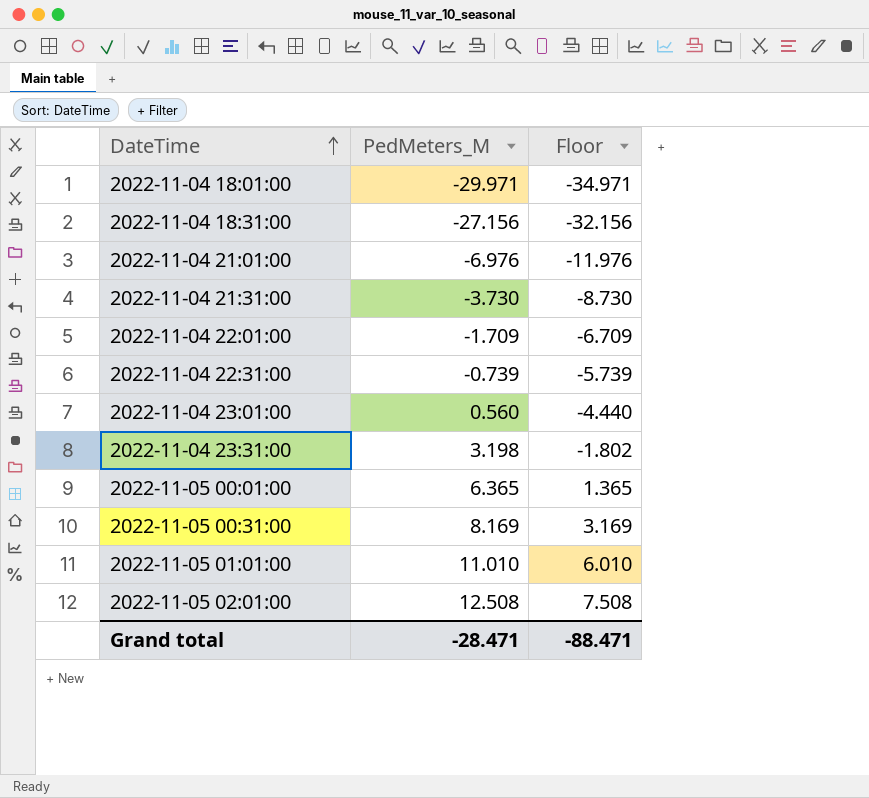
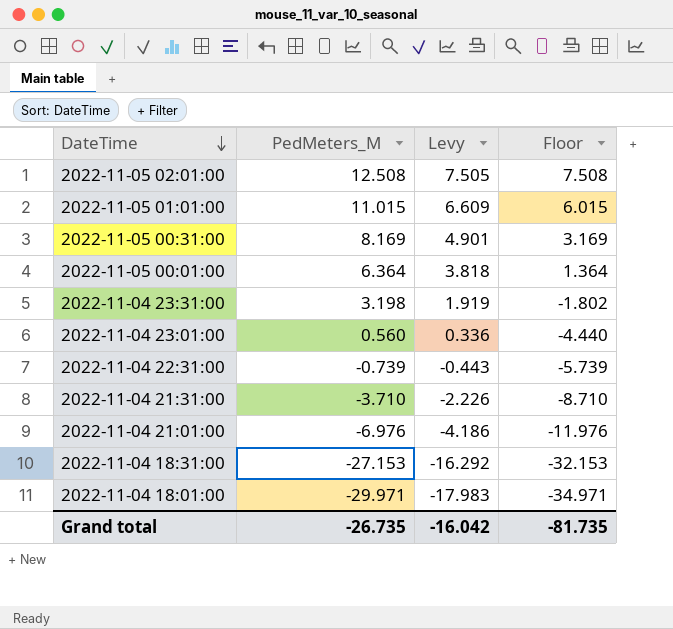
row order: DateTime ascending -> DateTime descending
column Levy | formula: none -> [PedMeters_M] * 0.6
row 2022-11-04 22:01:00: -1.709 | -6.709 -> none
2022-11-05 01:01:00 | PedMeters_M: 11.010 -> 11.015
2022-11-05 01:01:00 | Floor: 6.010 -> 6.015
2022-11-05 00:01:00 | PedMeters_M: 6.365 -> 6.364
2022-11-05 00:01:00 | Floor: 1.365 -> 1.364
2022-11-04 21:31:00 | PedMeters_M: -3.730 -> -3.710
2022-11-04 21:31:00 | Floor: -8.730 -> -8.710
2022-11-04 18:31:00 | PedMeters_M: -27.156 -> -27.153
2022-11-04 18:31:00 | Floor: -32.156 -> -32.153
Grand total | PedMeters_M: -28.471 -> -26.735
Grand total | Floor: -88.471 -> -81.735

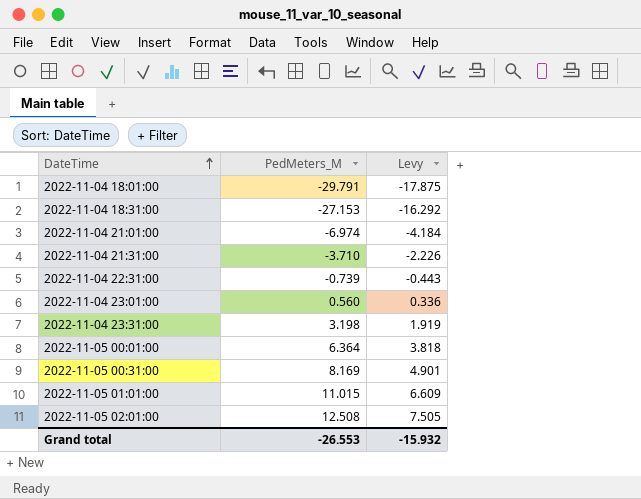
row order: DateTime descending -> DateTime ascending
column Floor | formula: [PedMeters_M] - 5 -> none
2022-11-04 18:01:00 | PedMeters_M: -29.971 -> -29.791
2022-11-04 18:01:00 | Levy: -17.983 -> -17.875
2022-11-04 21:01:00 | PedMeters_M: -6.976 -> -6.974
2022-11-04 21:01:00 | Levy: -4.186 -> -4.184
Grand total | PedMeters_M: -26.735 -> -26.553
Grand total | Levy: -16.042 -> -15.932

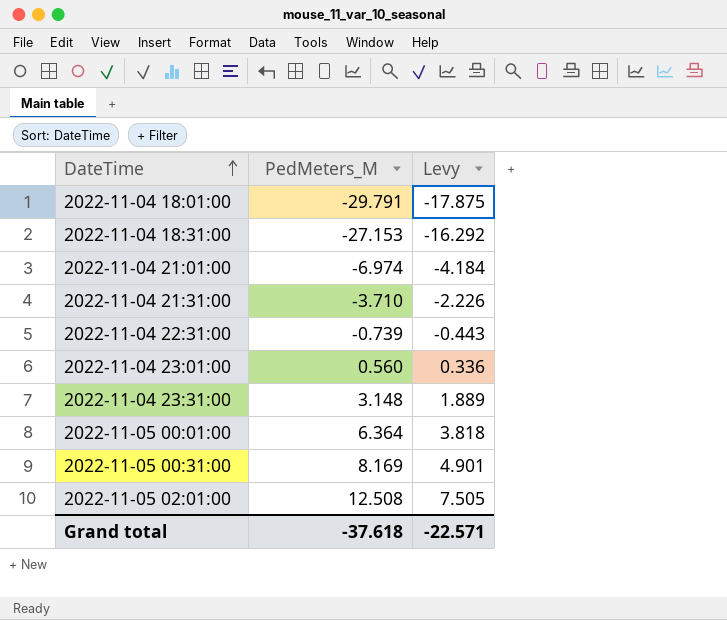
row 2022-11-05 01:01:00: 11.015 | 6.609 -> none
2022-11-04 23:31:00 | PedMeters_M: 3.198 -> 3.148
2022-11-04 23:31:00 | Levy: 1.919 -> 1.889
Grand total | PedMeters_M: -26.553 -> -37.618
Grand total | Levy: -15.932 -> -22.571

